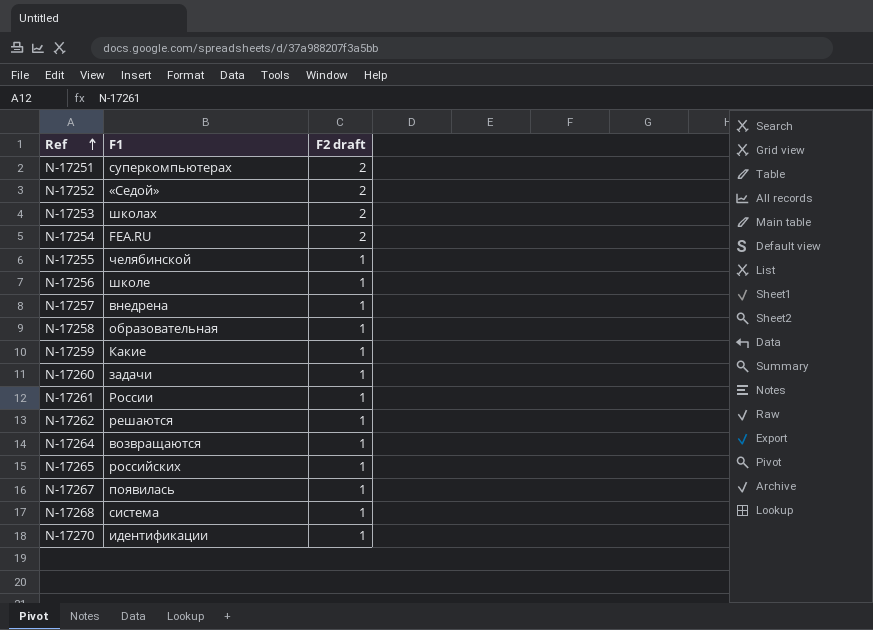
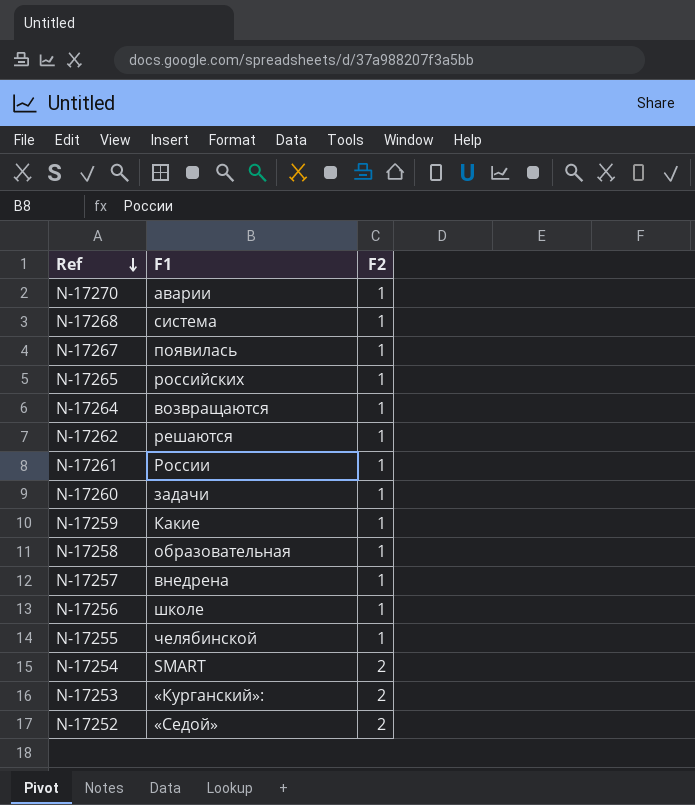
row order: Ref ascending -> Ref descending
column name: F2 draft -> F2
row N-17251: суперкомпьютерах | 2 -> none
N-17270 | F1: идентификации -> аварии
N-17254 | F1: FEA.RU -> SMART
N-17253 | F1: школах -> «Курганский»:

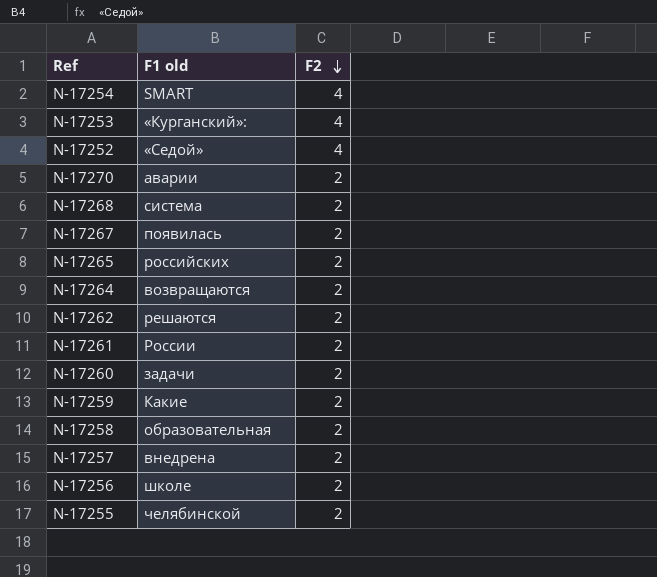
row order: Ref descending -> F2 descending
column name: F1 -> F1 old
N-17254 | F2: 2 -> 4
N-17253 | F2: 2 -> 4
N-17252 | F2: 2 -> 4
N-17270 | F2: 1 -> 2
N-17268 | F2: 1 -> 2
N-17267 | F2: 1 -> 2
N-17265 | F2: 1 -> 2
N-17264 | F2: 1 -> 2
N-17262 | F2: 1 -> 2
N-17261 | F2: 1 -> 2
N-17260 | F2: 1 -> 2
N-17259 | F2: 1 -> 2
N-17258 | F2: 1 -> 2
N-17257 | F2: 1 -> 2
N-17256 | F2: 1 -> 2
N-17255 | F2: 1 -> 2

